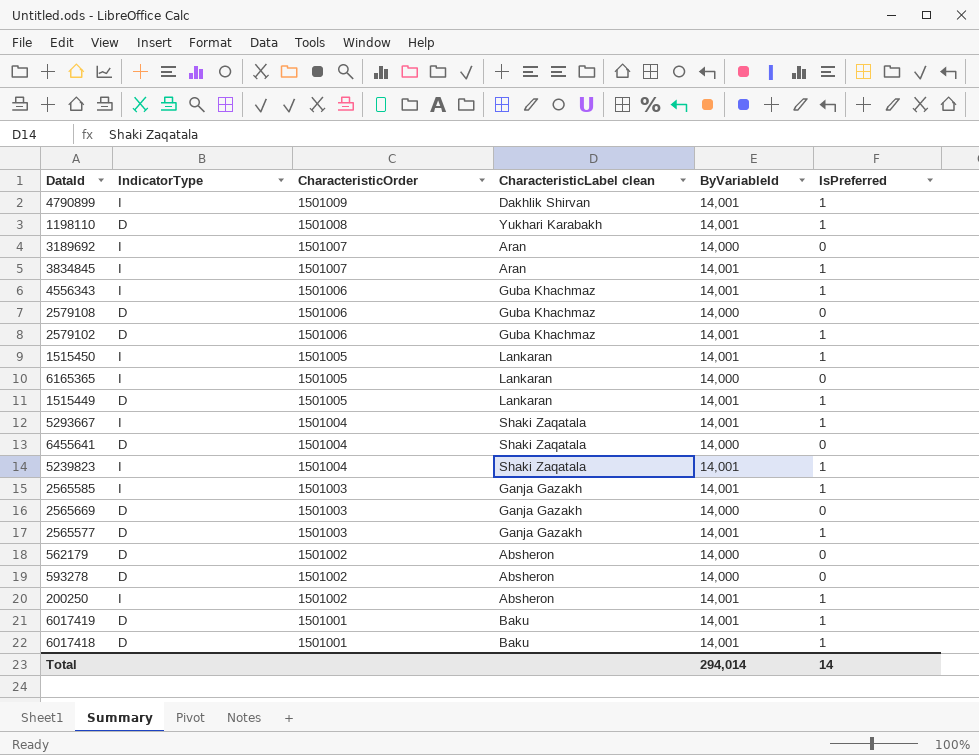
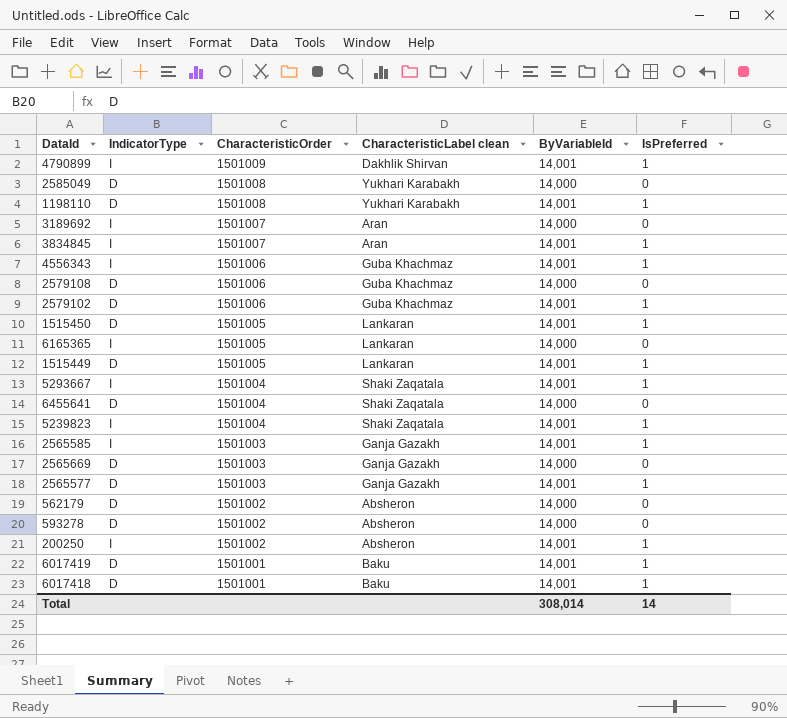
row 2585049: none -> D | 1501008 | Yukhari Karabakh | 14,000 | 0
1515450 | IndicatorType: I -> D
Total | ByVariableId: 294,014 -> 308,014

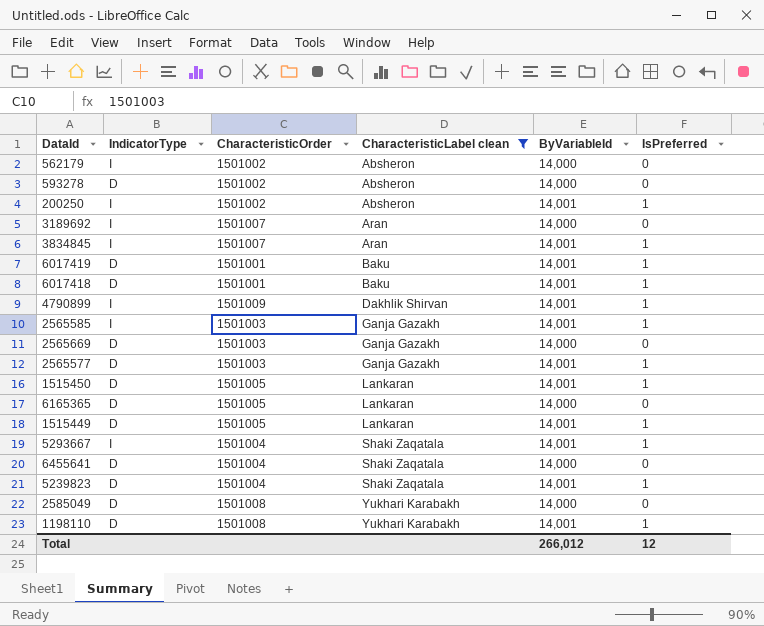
filter: none -> CharacteristicLabel clean != Guba Khachmaz
row order: CharacteristicOrder descending -> CharacteristicLabel clean ascending
562179 | IndicatorType: D -> I
6165365 | IndicatorType: I -> D
5239823 | IndicatorType: I -> D
Total | ByVariableId: 308,014 -> 266,012
Total | IsPreferred: 14 -> 12

